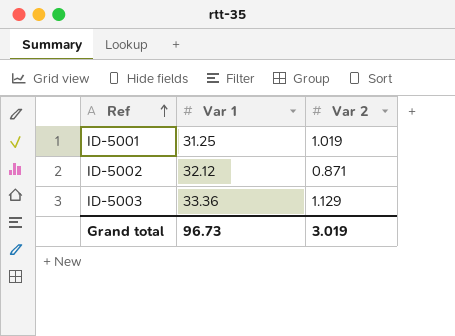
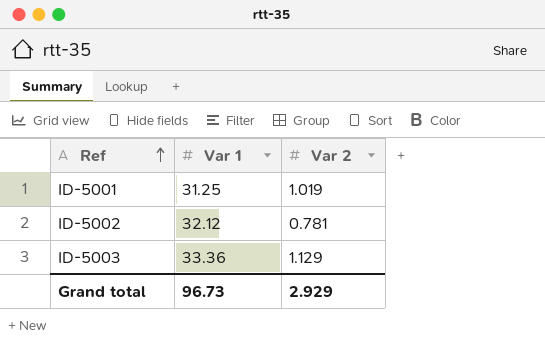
ID-5002 | Var 2: 0.871 -> 0.781
Grand total | Var 2: 3.019 -> 2.929

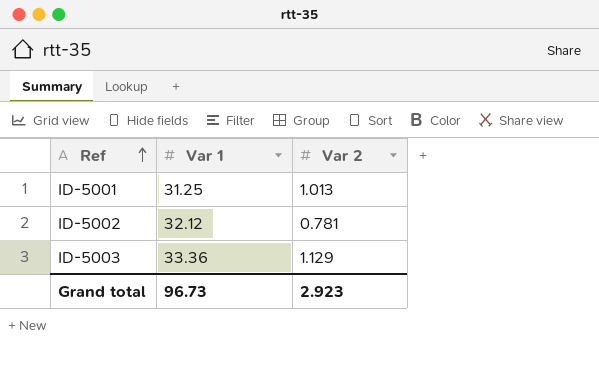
ID-5001 | Var 2: 1.019 -> 1.013
Grand total | Var 2: 2.929 -> 2.923

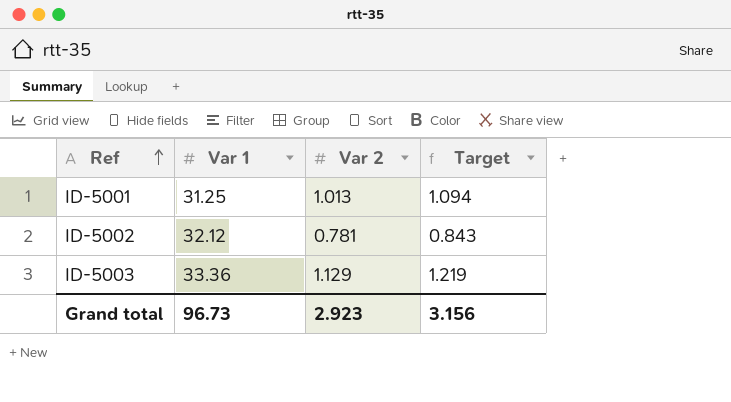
column Target | formula: none -> [Var 2] * 1.08

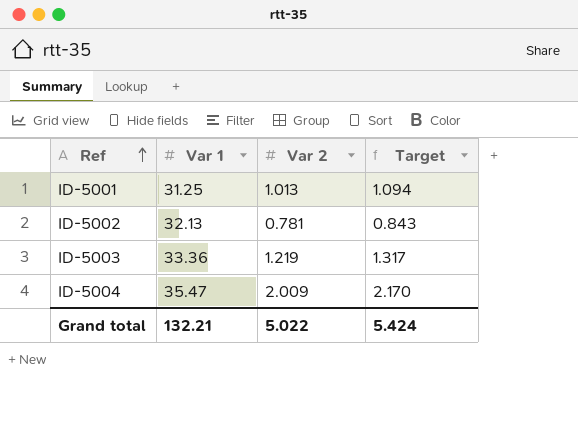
ID-5002 | Var 1: 32.12 -> 32.13
ID-5003 | Var 2: 1.129 -> 1.219
ID-5003 | Target: 1.219 -> 1.317
row ID-5004: none -> 35.47 | 2.009 | 2.170
Grand total | Var 1: 96.73 -> 132.21
Grand total | Var 2: 2.923 -> 5.022
Grand total | Target: 3.156 -> 5.424

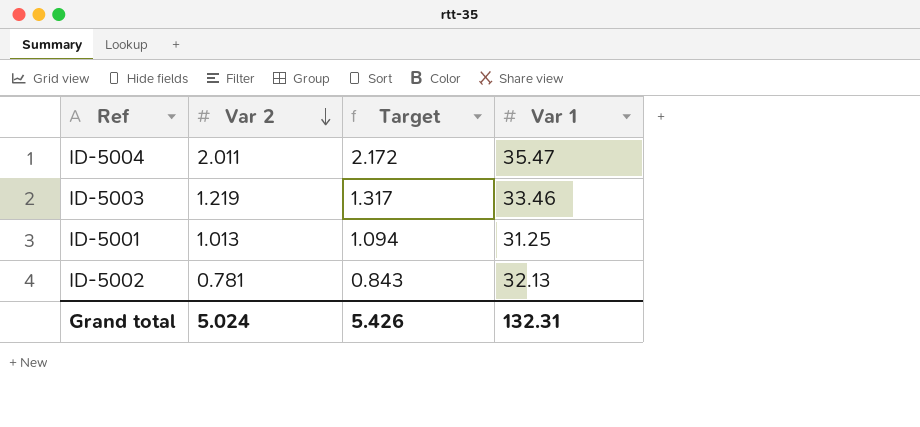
row order: Ref ascending -> Var 2 descending
column Var 1 | position: 2 -> 4
ID-5004 | Var 2: 2.009 -> 2.011
ID-5004 | Target: 2.170 -> 2.172
ID-5003 | Var 1: 33.36 -> 33.46
Grand total | Var 2: 5.022 -> 5.024
Grand total | Target: 5.424 -> 5.426
Grand total | Var 1: 132.21 -> 132.31

